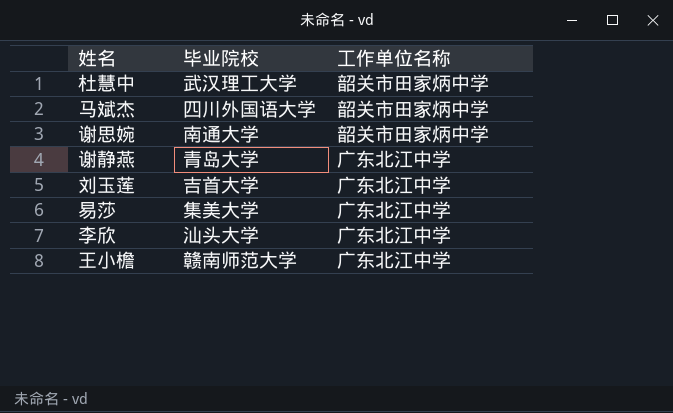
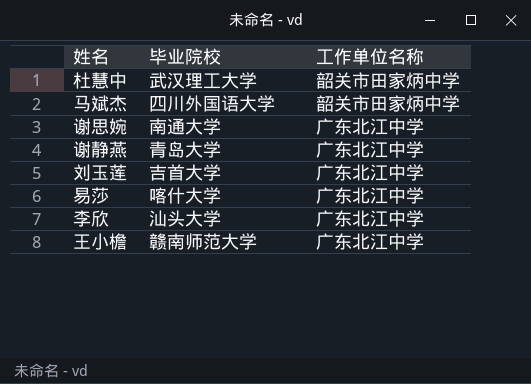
谢思婉 | 工作单位名称: 韶关市田家炳中学 -> 广东北江中学
易莎 | 毕业院校: 集美大学 -> 喀什大学

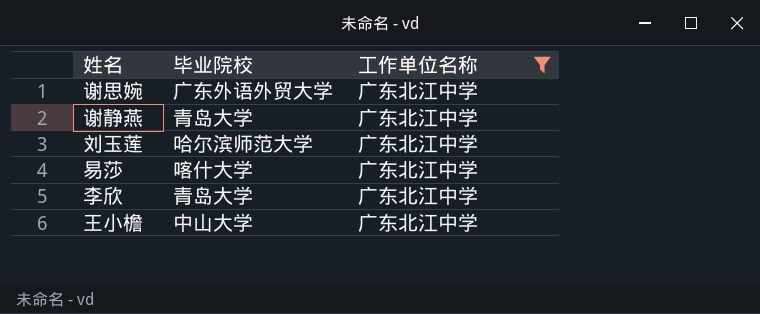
filter: none -> 工作单位名称 = 广东北江中学
谢思婉 | 毕业院校: 南通大学 -> 广东外语外贸大学
刘玉莲 | 毕业院校: 吉首大学 -> 哈尔滨师范大学
李欣 | 毕业院校: 汕头大学 -> 青岛大学
王小檐 | 毕业院校: 赣南师范大学 -> 中山大学

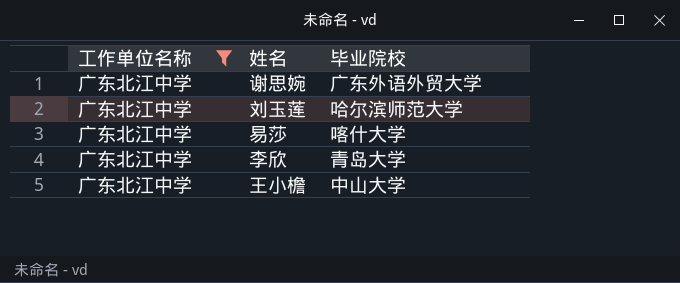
column 工作单位名称 | position: 3 -> 1
row 谢静燕: 青岛大学 | 广东北江中学 -> none

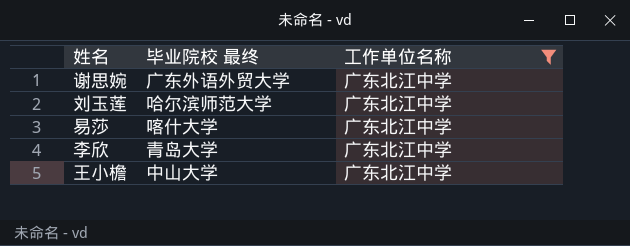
column name: 毕业院校 -> 毕业院校 最终
column 工作单位名称 | position: 1 -> 3

